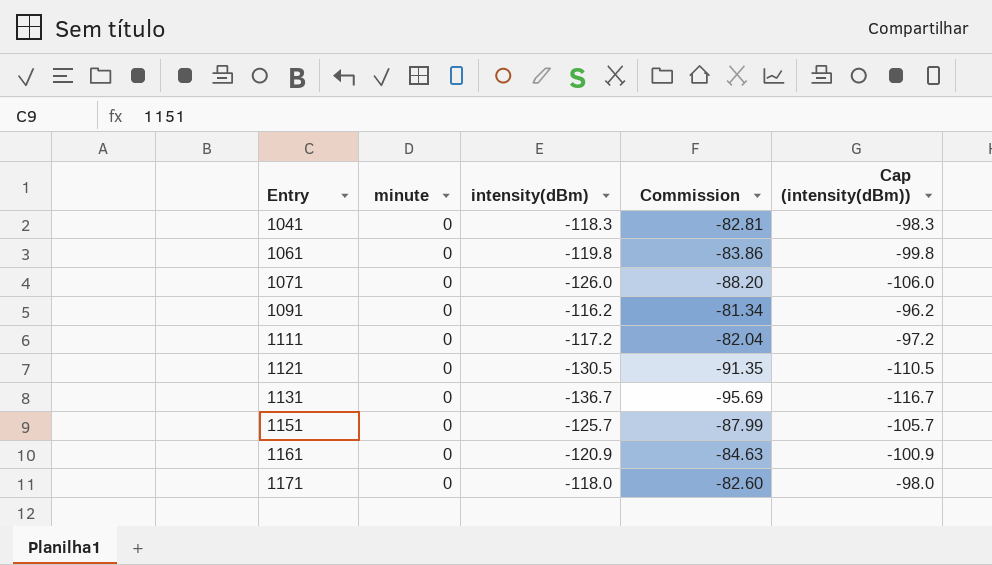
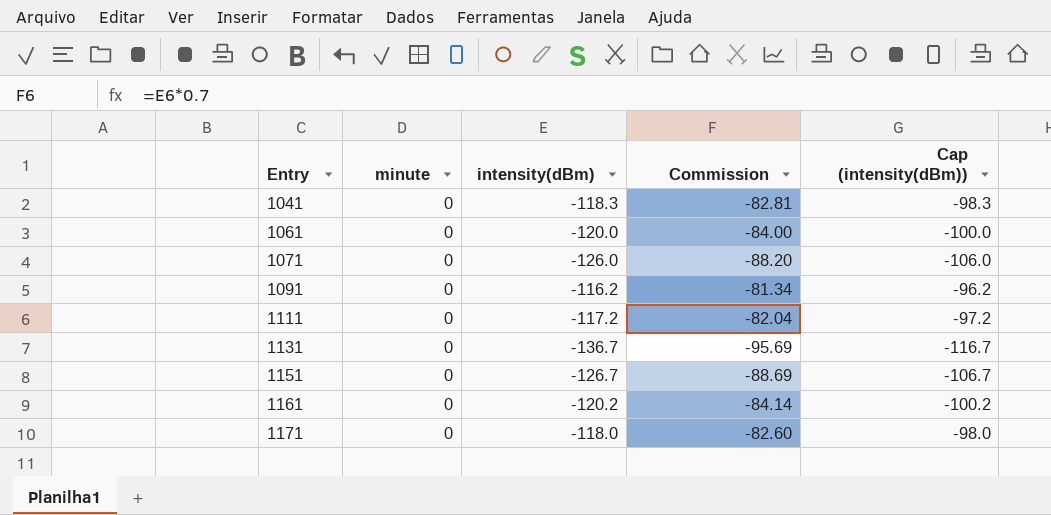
row 1121: 0 | -130.5 | -91.35 | -110.5 -> none
1061 | intensity(dBm): -119.8 -> -120.0
1061 | Commission: -83.86 -> -84.00
1061 | Cap (intensity(dBm)): -99.8 -> -100.0
1151 | intensity(dBm): -125.7 -> -126.7
1151 | Commission: -87.99 -> -88.69
1151 | Cap (intensity(dBm)): -105.7 -> -106.7
1161 | intensity(dBm): -120.9 -> -120.2
1161 | Commission: -84.63 -> -84.14
1161 | Cap (intensity(dBm)): -100.9 -> -100.2

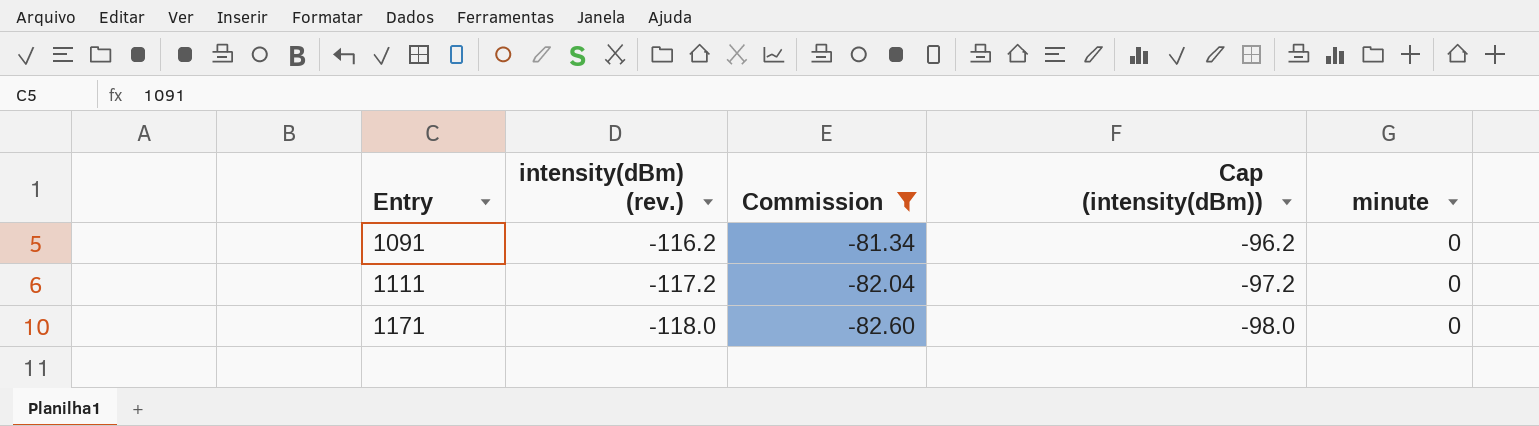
filter: none -> Commission >= -82.60
column name: intensity(dBm) -> intensity(dBm) (rev.)
column minute | position: 2 -> 5

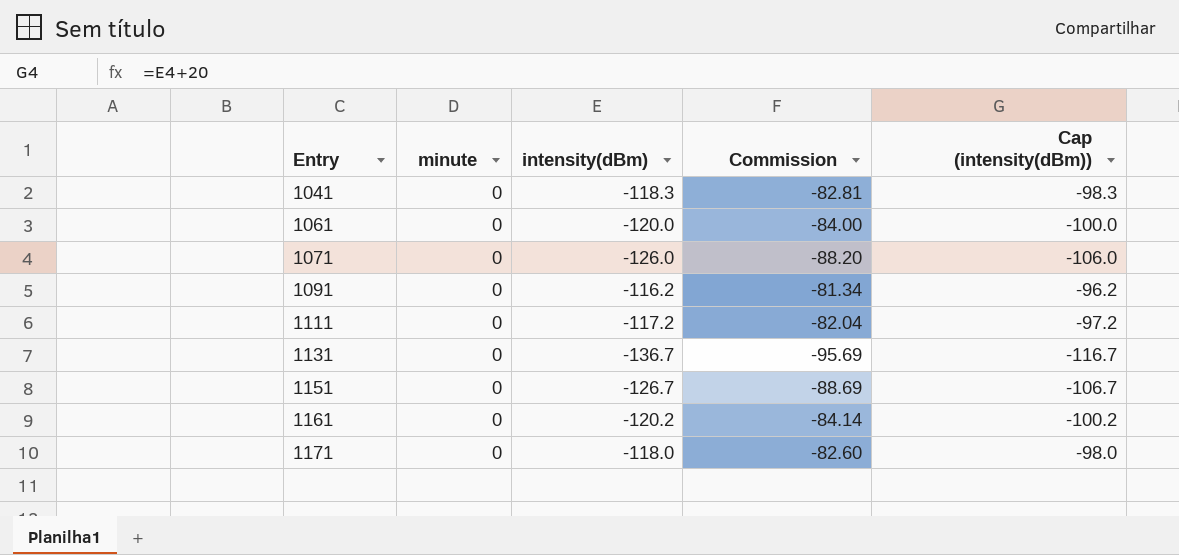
filter: Commission >= -82.60 -> none
column minute | position: 5 -> 2
column name: intensity(dBm) (rev.) -> intensity(dBm)

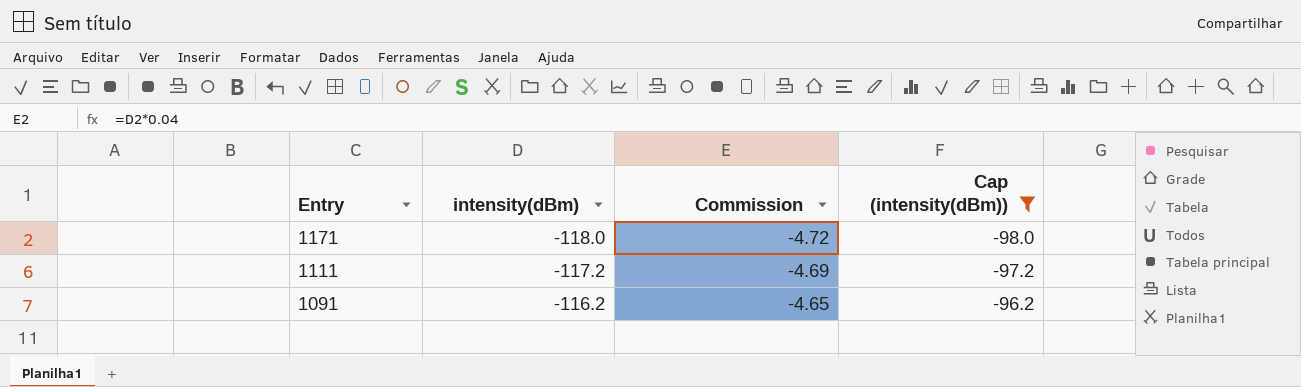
filter: none -> Cap (intensity(dBm)) >= -98.0
row order: Entry ascending -> Entry descending
column minute | position: 2 -> none
column Commission | formula: [intensity(dBm)] * 0.7 -> [intensity(dBm)] * 0.04

